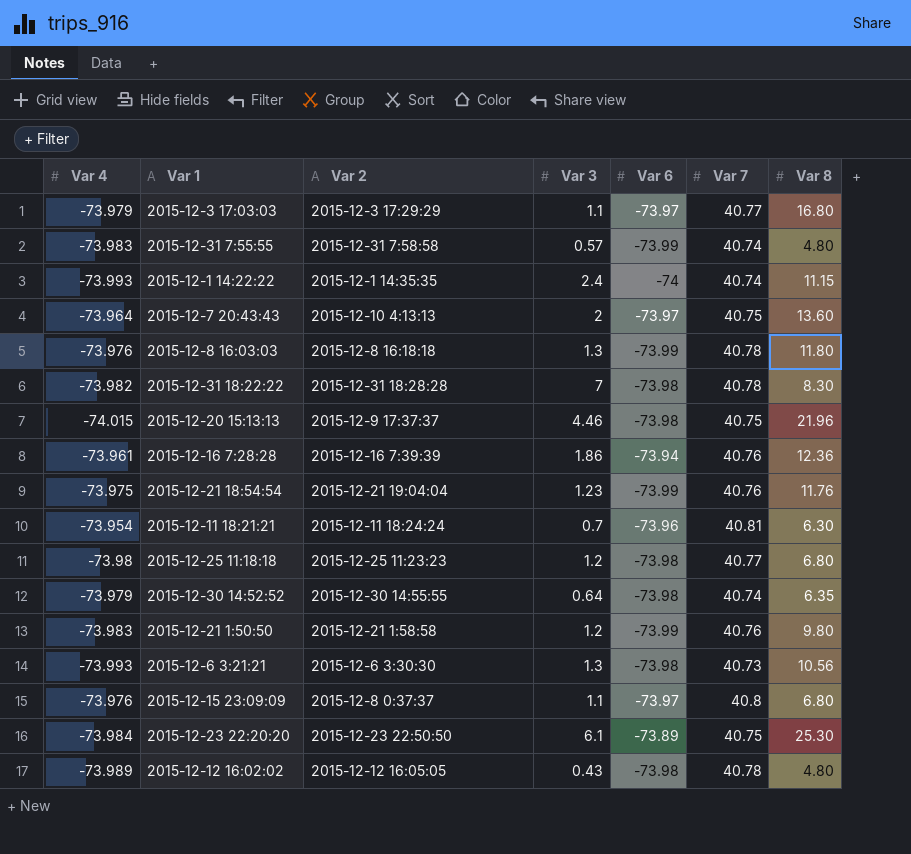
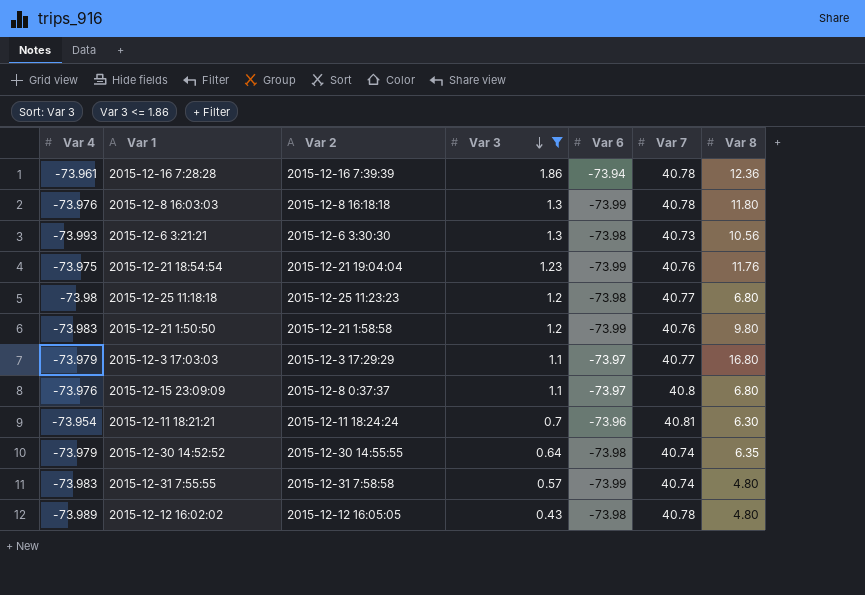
filter: none -> Var 3 <= 1.86
row order: none -> Var 3 descending
2015-12-16 7:28:28 | Var 7: 40.76 -> 40.78

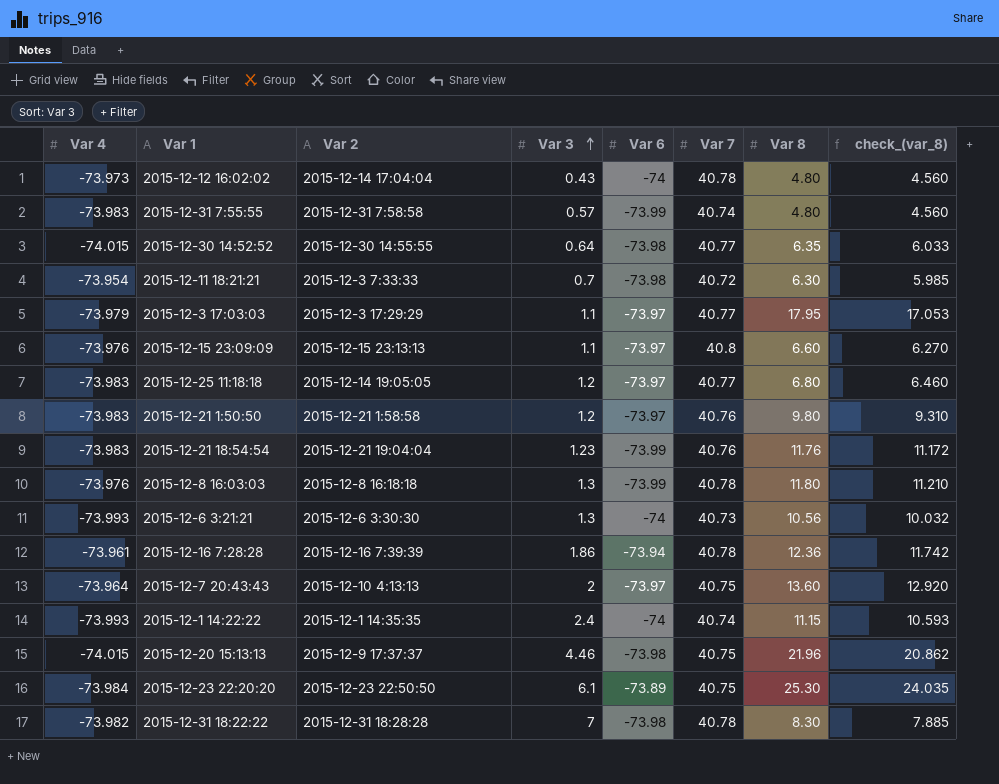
filter: Var 3 <= 1.86 -> none
row order: Var 3 descending -> Var 3 ascending
column check_(var_8) | formula: none -> [Var 8] * 0.95
2015-12-12 16:02:02 | Var 4: -73.989 -> -73.973
2015-12-12 16:02:02 | Var 2: 2015-12-12 16:05:05 -> 2015-12-14 17:04:04
2015-12-12 16:02:02 | Var 6: -73.98 -> -74
2015-12-30 14:52:52 | Var 4: -73.979 -> -74.015
2015-12-30 14:52:52 | Var 7: 40.74 -> 40.77
2015-12-11 18:21:21 | Var 2: 2015-12-11 18:24:24 -> 2015-12-3 7:33:33
2015-12-11 18:21:21 | Var 6: -73.96 -> -73.98
2015-12-11 18:21:21 | Var 7: 40.81 -> 40.72
2015-12-3 17:03:03 | Var 8: 16.80 -> 17.95
2015-12-15 23:09:09 | Var 2: 2015-12-8 0:37:37 -> 2015-12-15 23:13:13
2015-12-15 23:09:09 | Var 8: 6.80 -> 6.60
2015-12-25 11:18:18 | Var 4: -73.98 -> -73.983
2015-12-25 11:18:18 | Var 2: 2015-12-25 11:23:23 -> 2015-12-14 19:05:05
2015-12-25 11:18:18 | Var 6: -73.98 -> -73.97
2015-12-21 1:50:50 | Var 6: -73.99 -> -73.97
2015-12-21 18:54:54 | Var 4: -73.975 -> -73.983
2015-12-6 3:21:21 | Var 6: -73.98 -> -74

